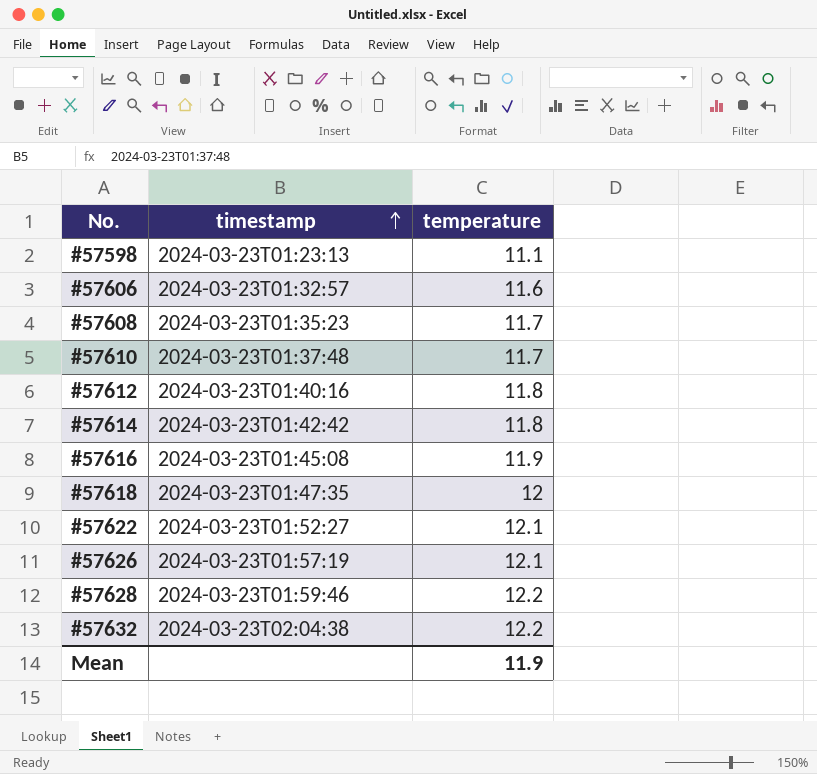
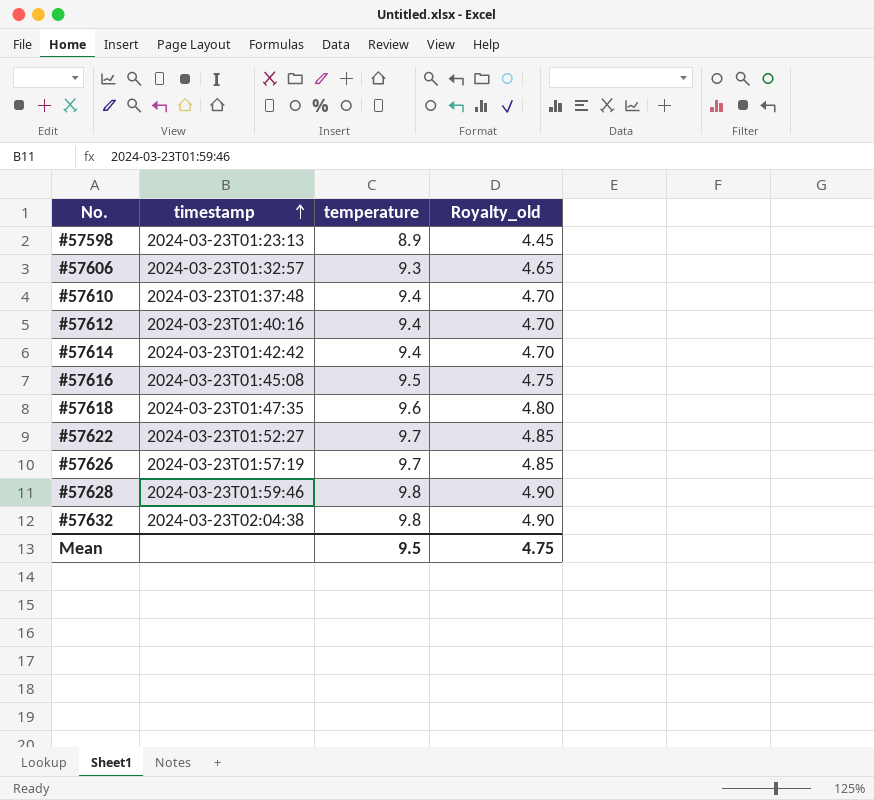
column Royalty_old | formula: none -> [temperature] * 0.5
row #57608: 2024-03-23T01:35:23 | 11.7 -> none
#57598 | temperature: 11.1 -> 8.9
#57606 | temperature: 11.6 -> 9.3
#57610 | temperature: 11.7 -> 9.4
#57612 | temperature: 11.8 -> 9.4
#57614 | temperature: 11.8 -> 9.4
#57616 | temperature: 11.9 -> 9.5
#57618 | temperature: 12 -> 9.6
#57622 | temperature: 12.1 -> 9.7
#57626 | temperature: 12.1 -> 9.7
#57628 | temperature: 12.2 -> 9.8
#57632 | temperature: 12.2 -> 9.8
Mean | temperature: 11.9 -> 9.5

